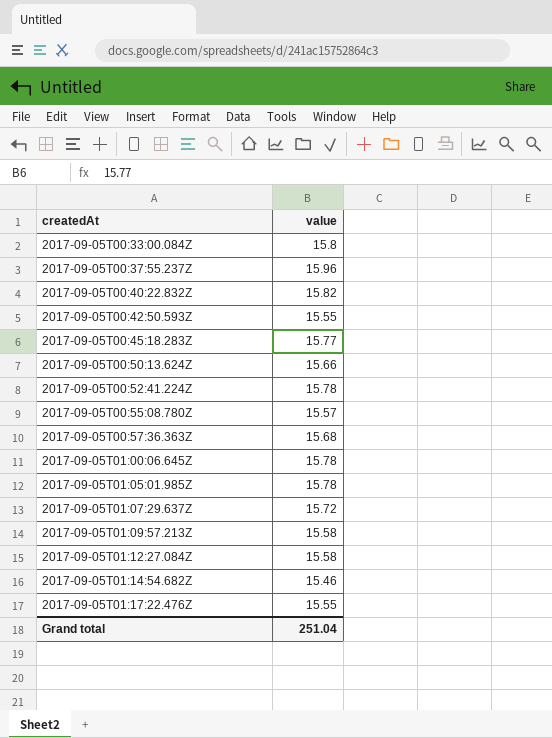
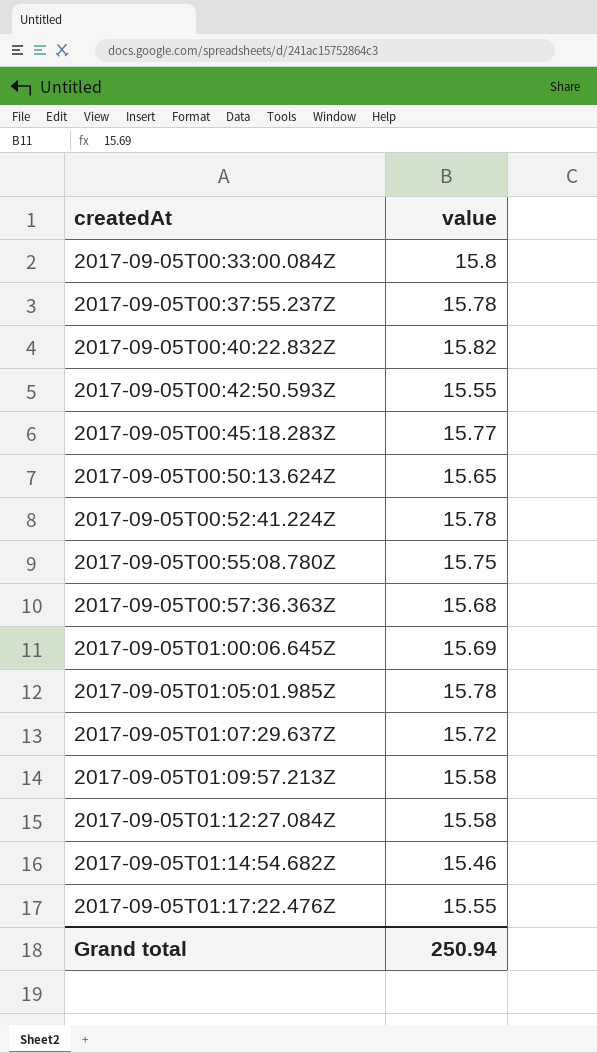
2017-09-05T00:37:55.237Z | value: 15.96 -> 15.78
2017-09-05T00:50:13.624Z | value: 15.66 -> 15.65
2017-09-05T00:55:08.780Z | value: 15.57 -> 15.75
2017-09-05T01:00:06.645Z | value: 15.78 -> 15.69
Grand total | value: 251.04 -> 250.94

